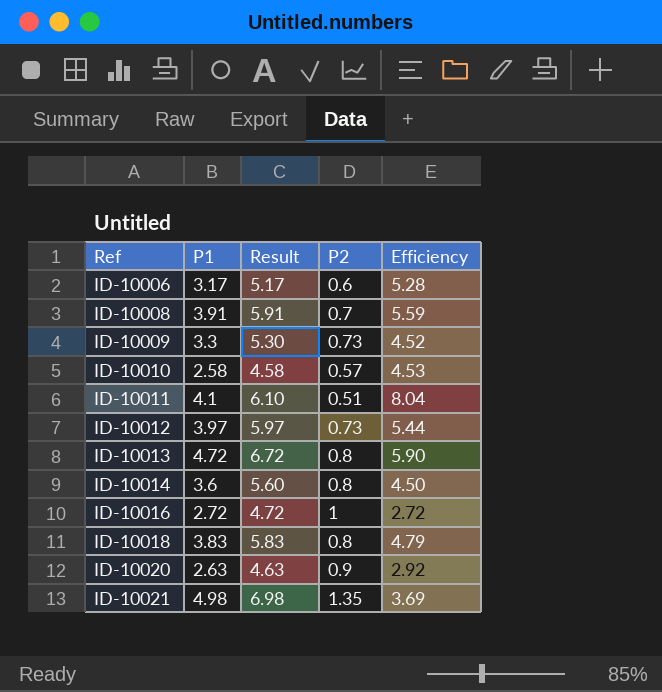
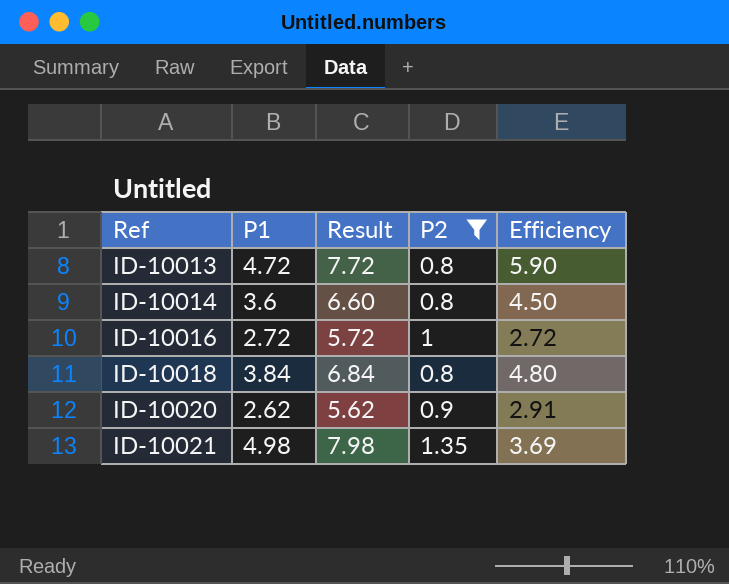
filter: none -> P2 >= 0.8
column Result | formula: [P1] + 2 -> [P1] + 3
ID-10018 | P1: 3.83 -> 3.84
ID-10018 | Efficiency: 4.79 -> 4.80
ID-10020 | P1: 2.63 -> 2.62
ID-10020 | Efficiency: 2.92 -> 2.91

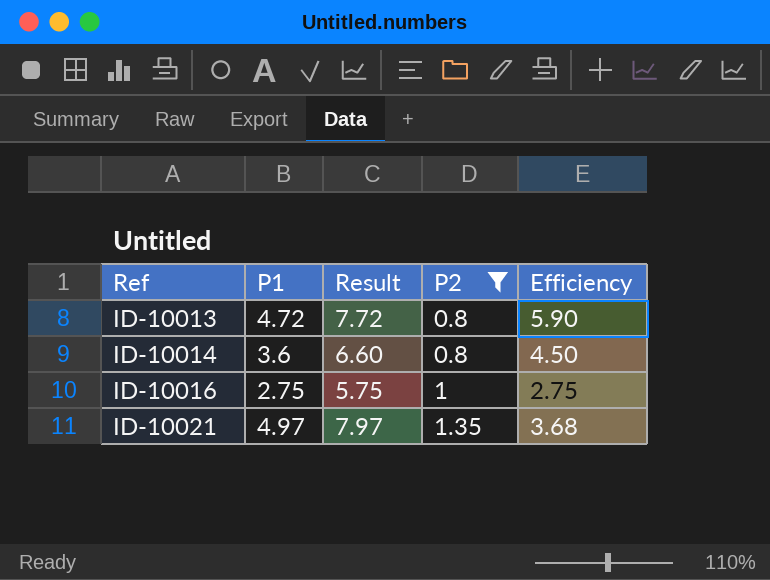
row ID-10018: 3.84 | 6.84 | 0.8 | 4.80 -> none
row ID-10020: 2.62 | 5.62 | 0.9 | 2.91 -> none
ID-10016 | P1: 2.72 -> 2.75
ID-10016 | Result: 5.72 -> 5.75
ID-10016 | Efficiency: 2.72 -> 2.75
ID-10021 | P1: 4.98 -> 4.97
ID-10021 | Result: 7.98 -> 7.97
ID-10021 | Efficiency: 3.69 -> 3.68

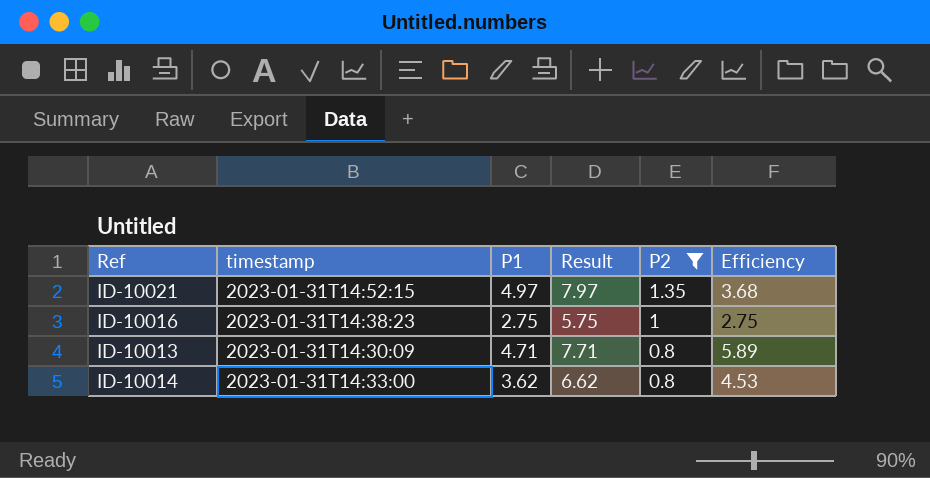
row order: Ref ascending -> P2 descending
column timestamp | position: none -> 2
ID-10013 | P1: 4.72 -> 4.71
ID-10013 | Result: 7.72 -> 7.71
ID-10013 | Efficiency: 5.90 -> 5.89
ID-10014 | P1: 3.6 -> 3.62
ID-10014 | Result: 6.60 -> 6.62
ID-10014 | Efficiency: 4.50 -> 4.53

